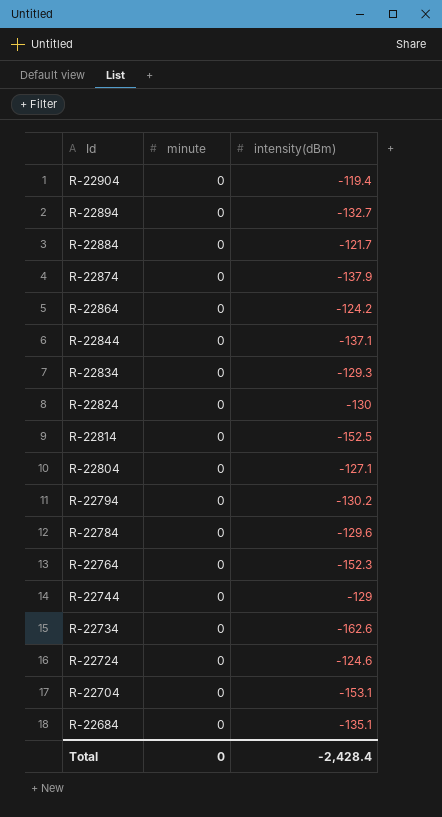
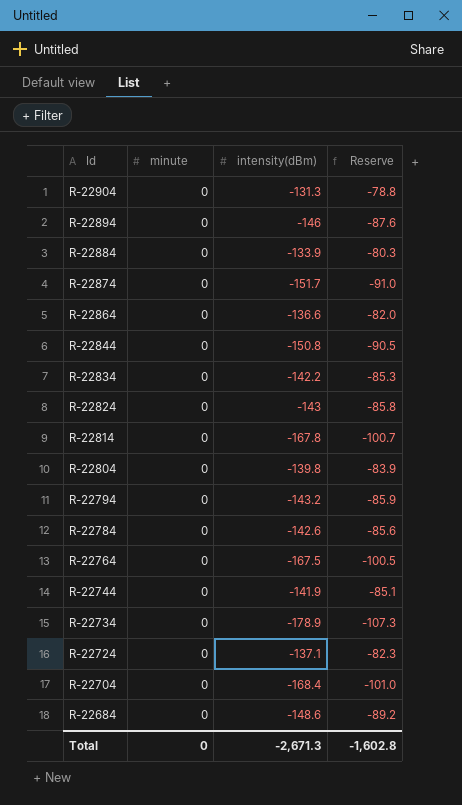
column Reserve | formula: none -> [intensity(dBm)] * 0.6
R-22904 | intensity(dBm): -119.4 -> -131.3
R-22894 | intensity(dBm): -132.7 -> -146
R-22884 | intensity(dBm): -121.7 -> -133.9
R-22874 | intensity(dBm): -137.9 -> -151.7
R-22864 | intensity(dBm): -124.2 -> -136.6
R-22844 | intensity(dBm): -137.1 -> -150.8
R-22834 | intensity(dBm): -129.3 -> -142.2
R-22824 | intensity(dBm): -130 -> -143
R-22814 | intensity(dBm): -152.5 -> -167.8
R-22804 | intensity(dBm): -127.1 -> -139.8
R-22794 | intensity(dBm): -130.2 -> -143.2
R-22784 | intensity(dBm): -129.6 -> -142.6
R-22764 | intensity(dBm): -152.3 -> -167.5
R-22744 | intensity(dBm): -129 -> -141.9
R-22734 | intensity(dBm): -162.6 -> -178.9
R-22724 | intensity(dBm): -124.6 -> -137.1
R-22704 | intensity(dBm): -153.1 -> -168.4
R-22684 | intensity(dBm): -135.1 -> -148.6
Total | intensity(dBm): -2,428.4 -> -2,671.3

